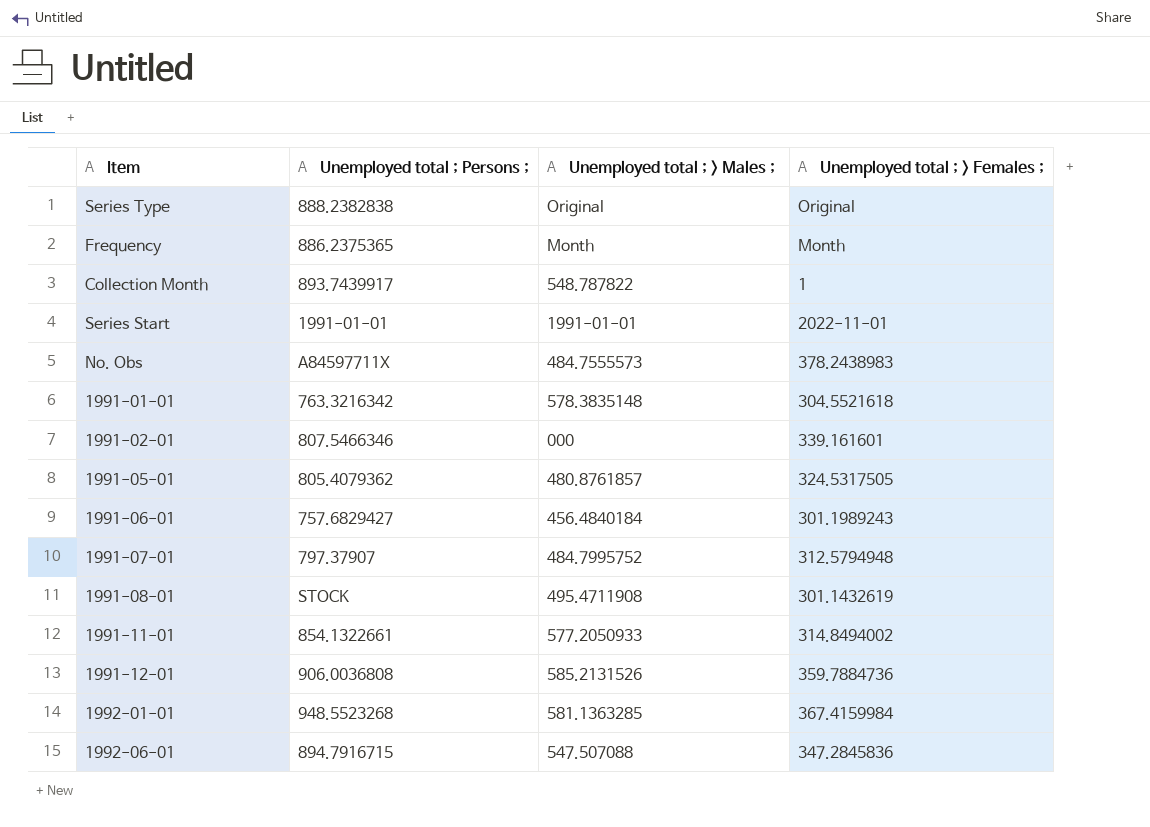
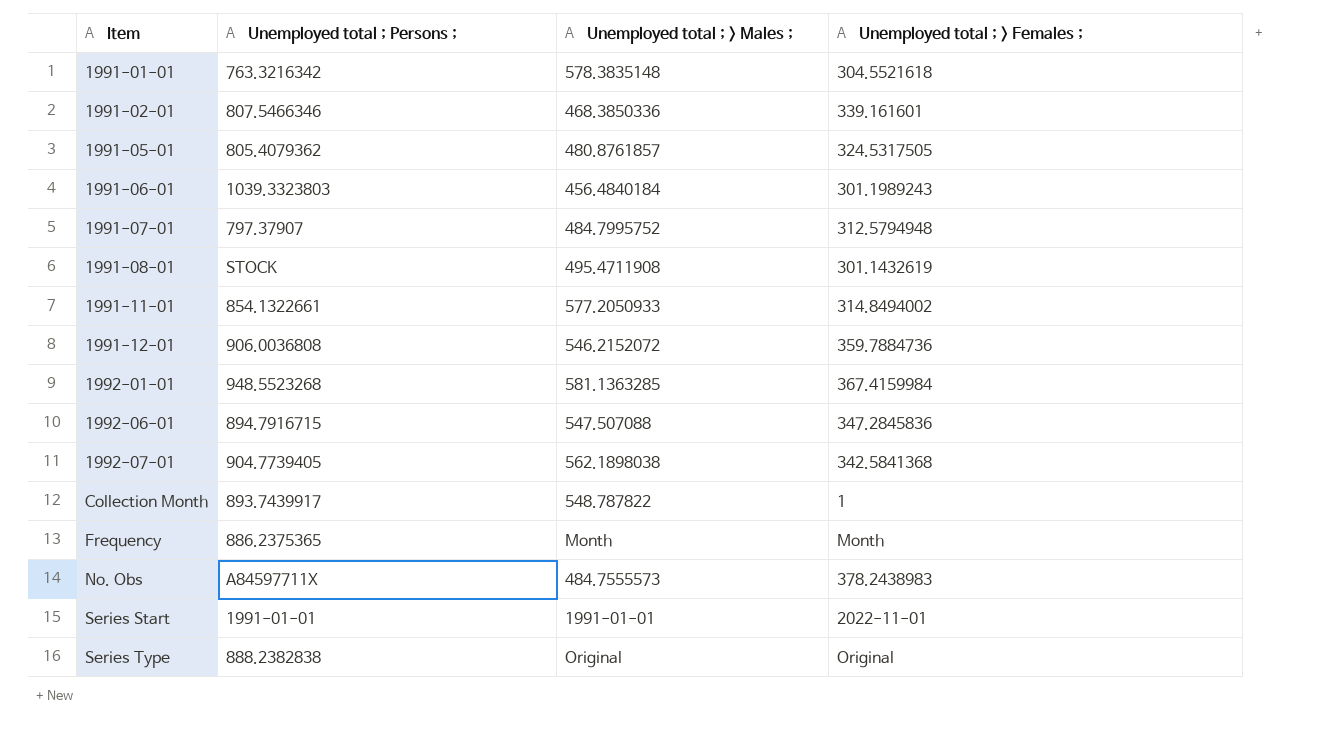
row order: none -> Item ascending
1991-02-01 | Unemployed total ; > Males ;: 000 -> 468.3850336
1991-06-01 | Unemployed total ; Persons ;: 757.6829427 -> 1039.3323803
1991-12-01 | Unemployed total ; > Males ;: 585.2131526 -> 546.2152072
row 1992-07-01: none -> 904.7739405 | 562.1898038 | 342.5841368

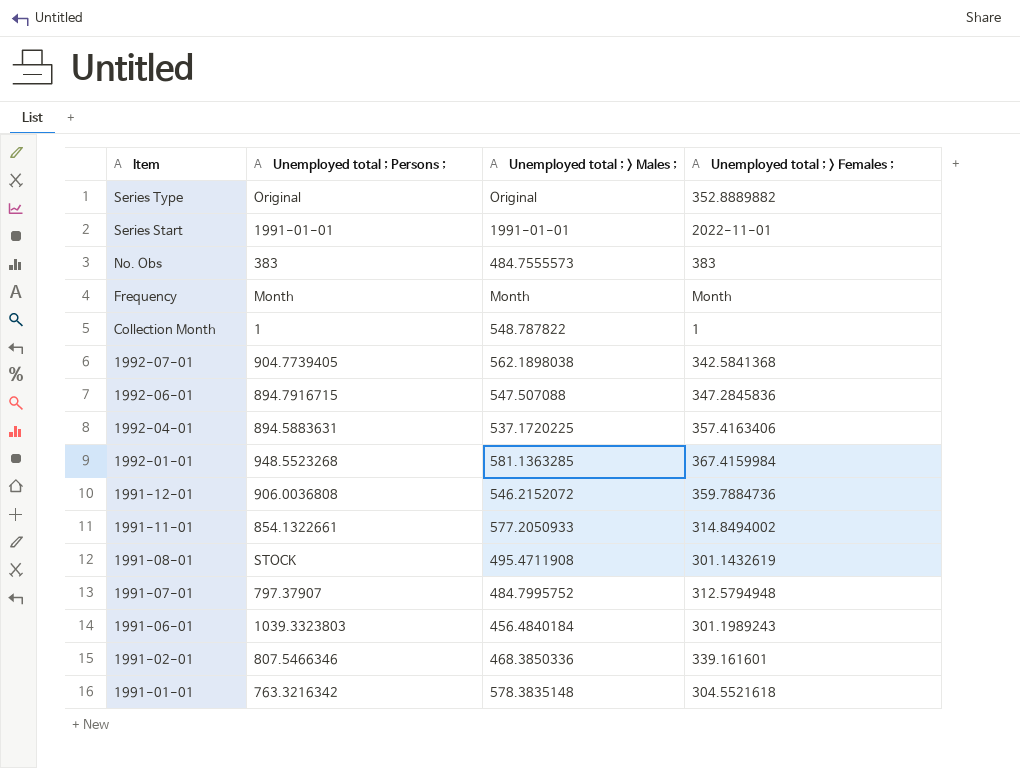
row order: Item ascending -> Item descending
row 1991-05-01: 805.4079362 | 480.8761857 | 324.5317505 -> none
Series Type | Unemployed total ; Persons ;: 888.2382838 -> Original
Series Type | Unemployed total ; > Females ;: Original -> 352.8889882
No. Obs | Unemployed total ; Persons ;: A84597711X -> 383
No. Obs | Unemployed total ; > Females ;: 378.2438983 -> 383
Frequency | Unemployed total ; Persons ;: 886.2375365 -> Month
Collection Month | Unemployed total ; Persons ;: 893.7439917 -> 1
row 1992-04-01: none -> 894.5883631 | 537.1720225 | 357.4163406

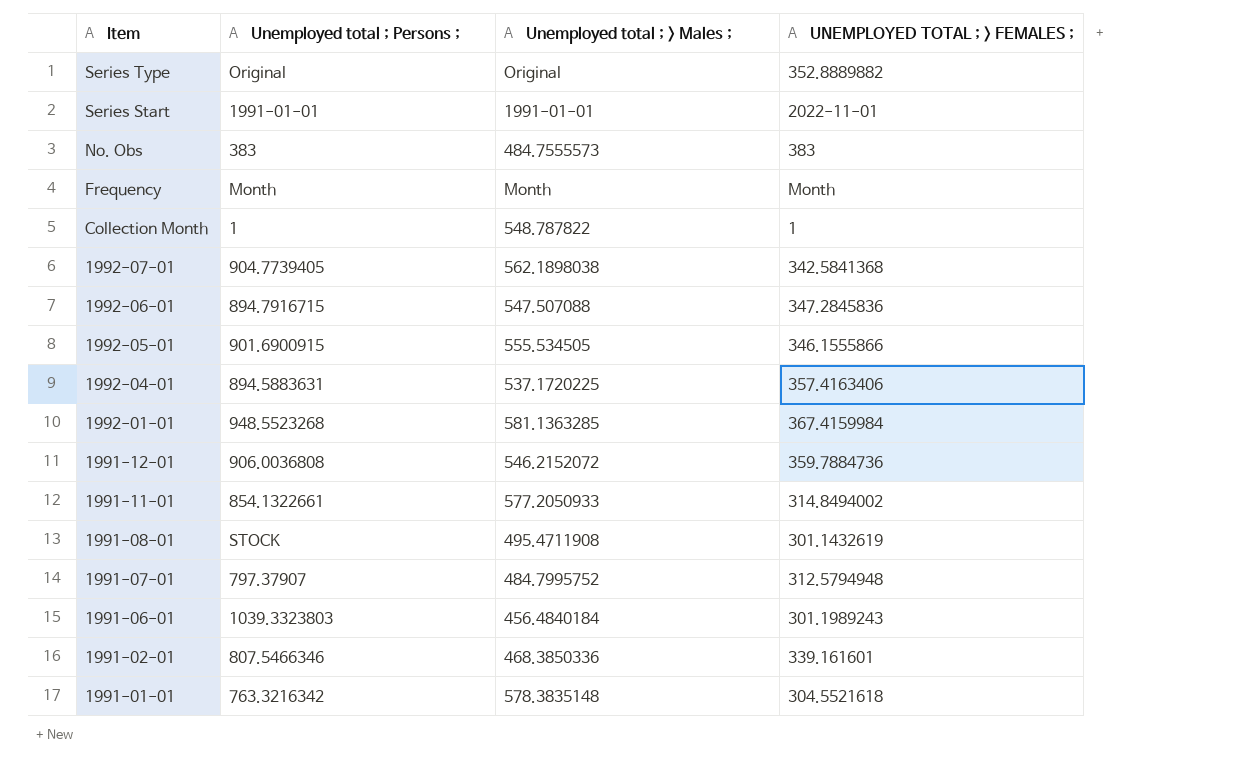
column name: Unemployed total ; > Females ; -> UNEMPLOYED TOTAL ; > FEMALES ;
row 1992-05-01: none -> 901.6900915 | 555.534505 | 346.1555866

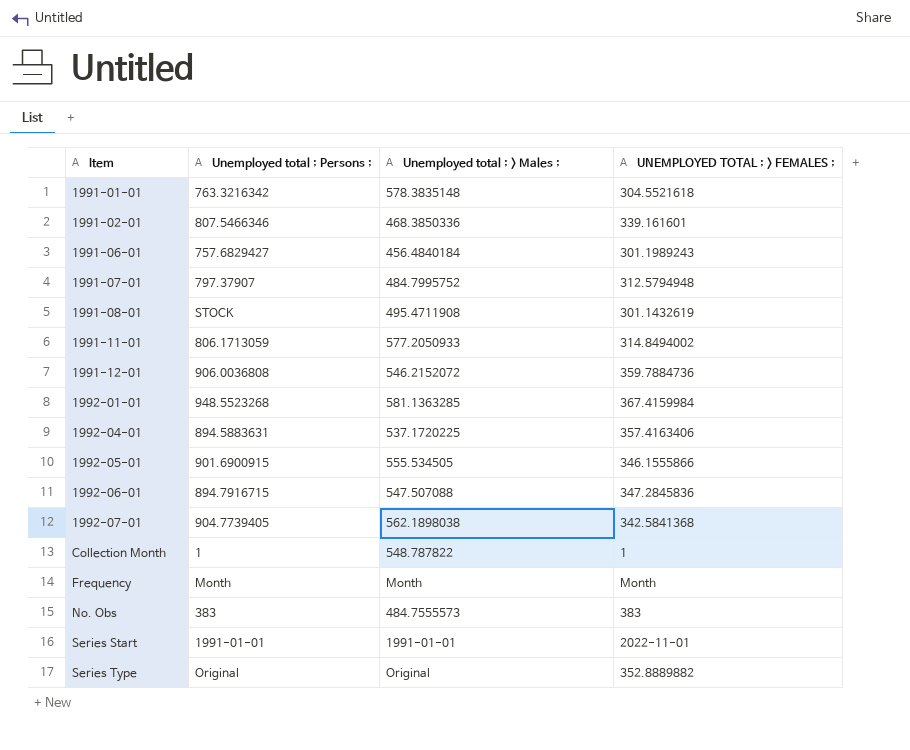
row order: Item descending -> Item ascending
1991-06-01 | Unemployed total ; Persons ;: 1039.3323803 -> 757.6829427
1991-11-01 | Unemployed total ; Persons ;: 854.1322661 -> 806.1713059

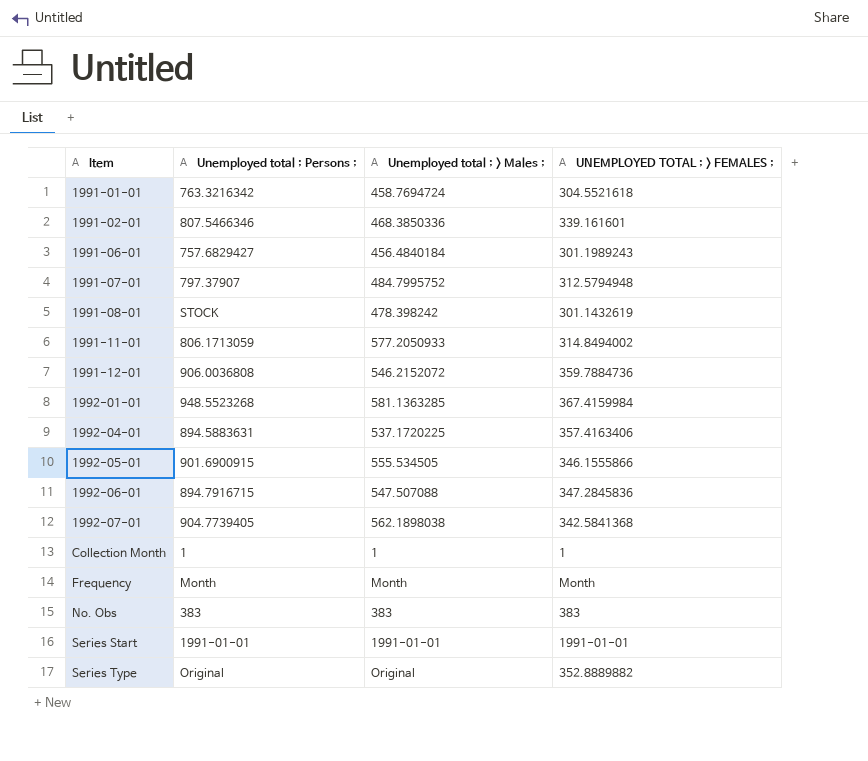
1991-01-01 | Unemployed total ; > Males ;: 578.3835148 -> 458.7694724
1991-08-01 | Unemployed total ; > Males ;: 495.4711908 -> 478.398242
Collection Month | Unemployed total ; > Males ;: 548.787822 -> 1
No. Obs | Unemployed total ; > Males ;: 484.7555573 -> 383
Series Start | UNEMPLOYED TOTAL ; > FEMALES ;: 2022-11-01 -> 1991-01-01

